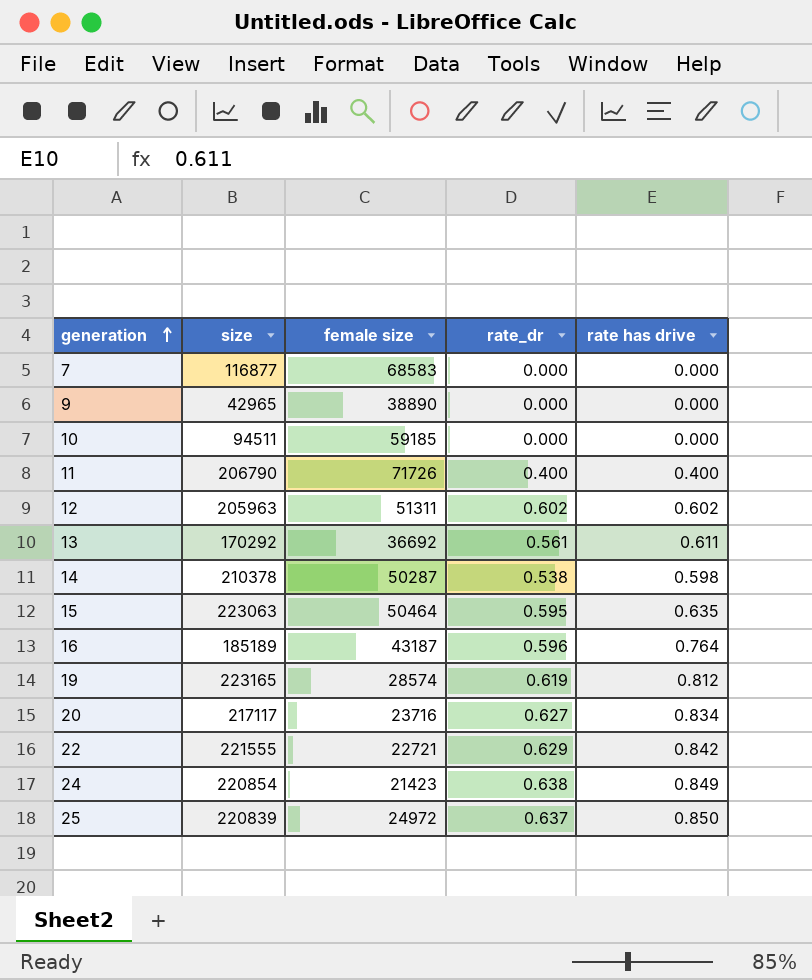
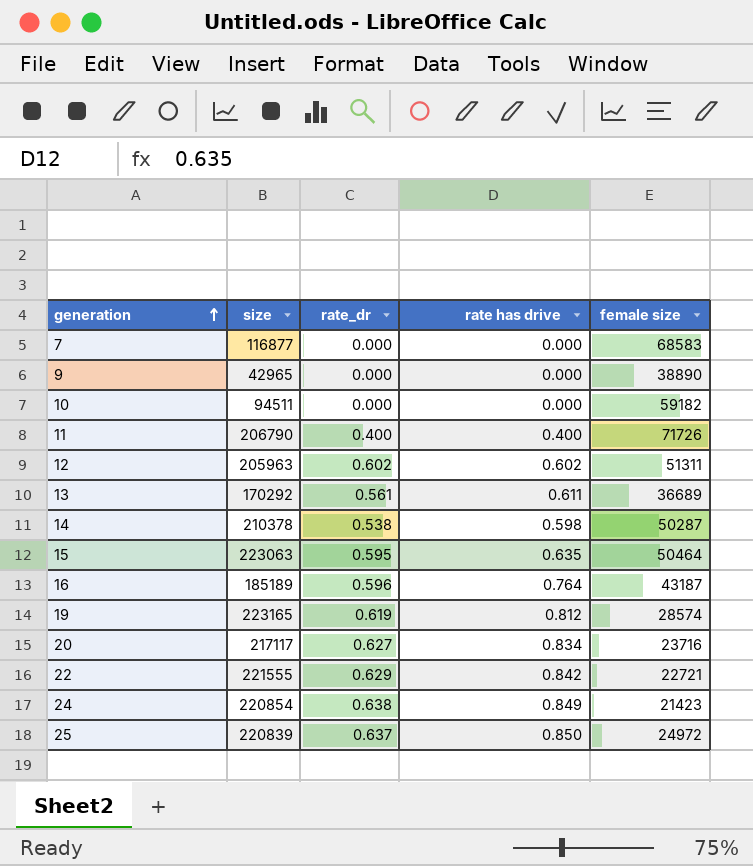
column female size | position: 3 -> 5
10 | female size: 59185 -> 59182
13 | female size: 36692 -> 36689

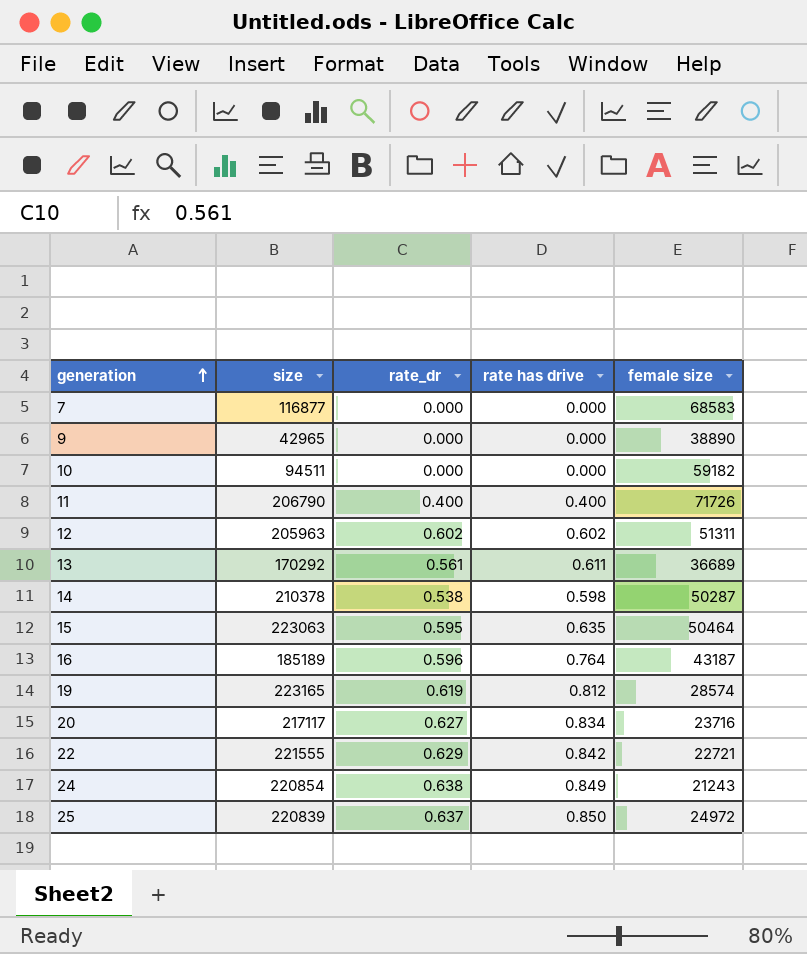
24 | female size: 21423 -> 21243

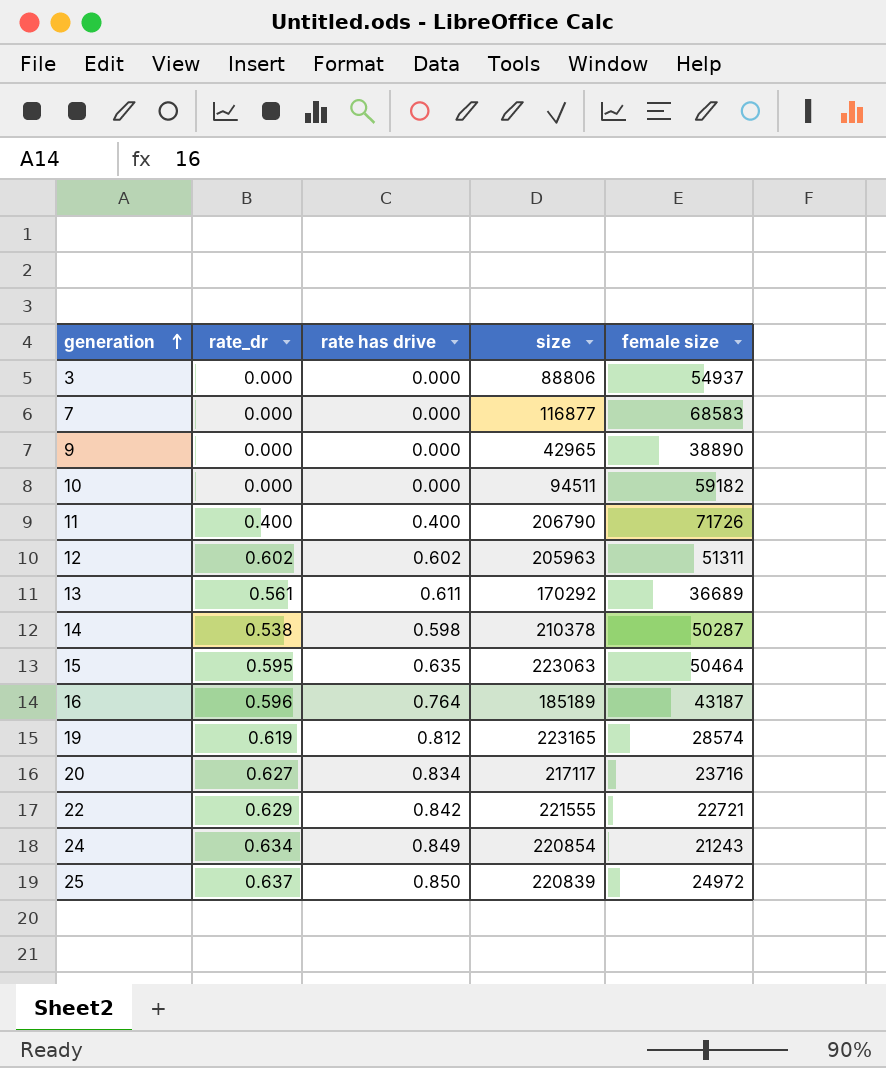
column size | position: 2 -> 4
row 3: none -> 0.000 | 0.000 | 88806 | 54937
24 | rate_dr: 0.638 -> 0.634

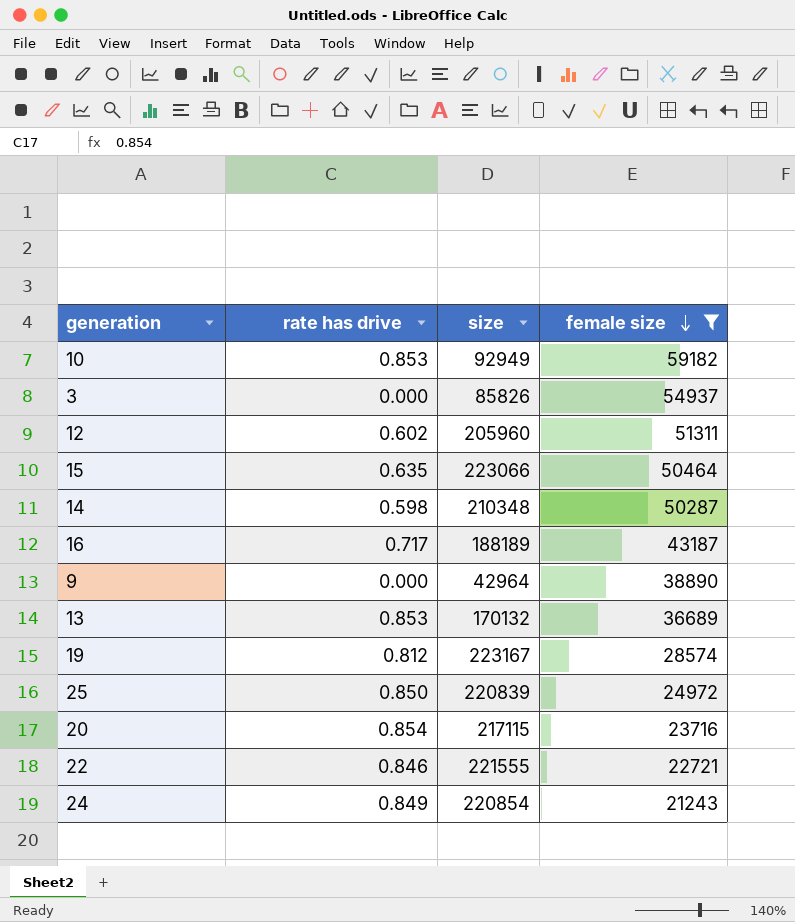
filter: none -> female size <= 59182
row order: generation ascending -> female size descending
column rate_dr | position: 2 -> none
10 | rate has drive: 0.000 -> 0.853
10 | size: 94511 -> 92949
3 | size: 88806 -> 85826
12 | size: 205963 -> 205960
15 | size: 223063 -> 223066
14 | size: 210378 -> 210348
16 | rate has drive: 0.764 -> 0.717
16 | size: 185189 -> 188189
9 | size: 42965 -> 42964
13 | rate has drive: 0.611 -> 0.853
13 | size: 170292 -> 170132
19 | size: 223165 -> 223167
20 | rate has drive: 0.834 -> 0.854
20 | size: 217117 -> 217115
22 | rate has drive: 0.842 -> 0.846

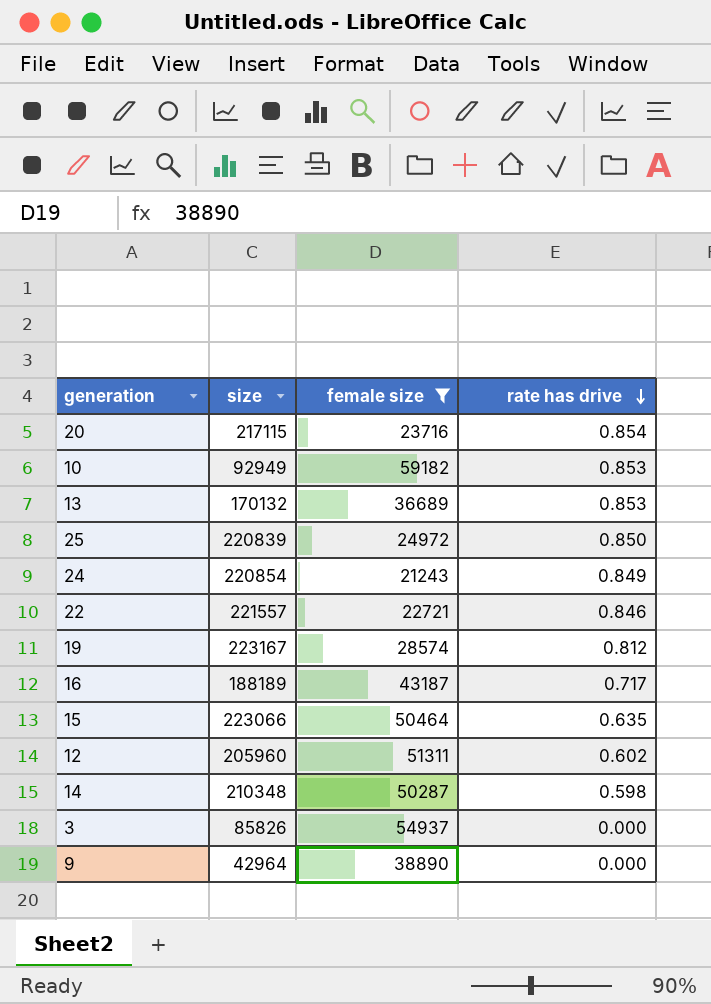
row order: female size descending -> rate has drive descending
column rate has drive | position: 2 -> 4
22 | size: 221555 -> 221557

